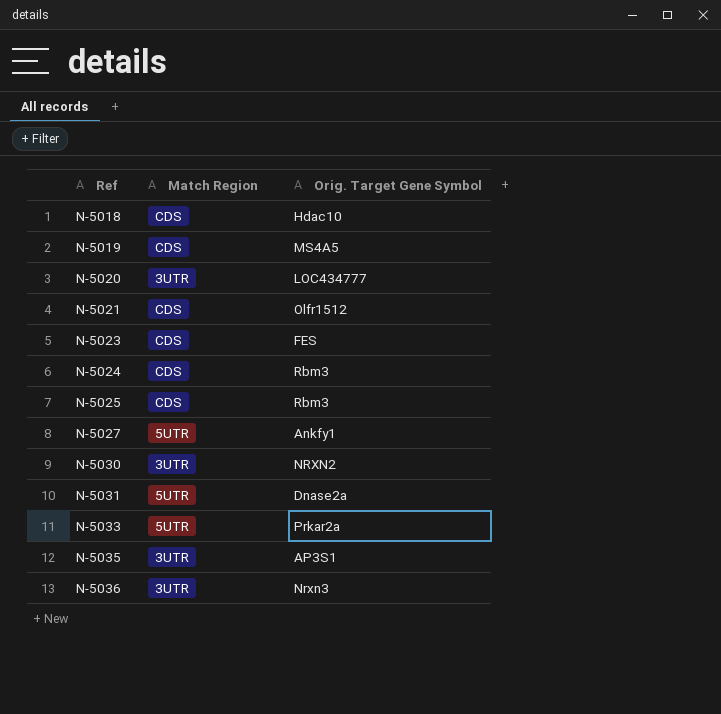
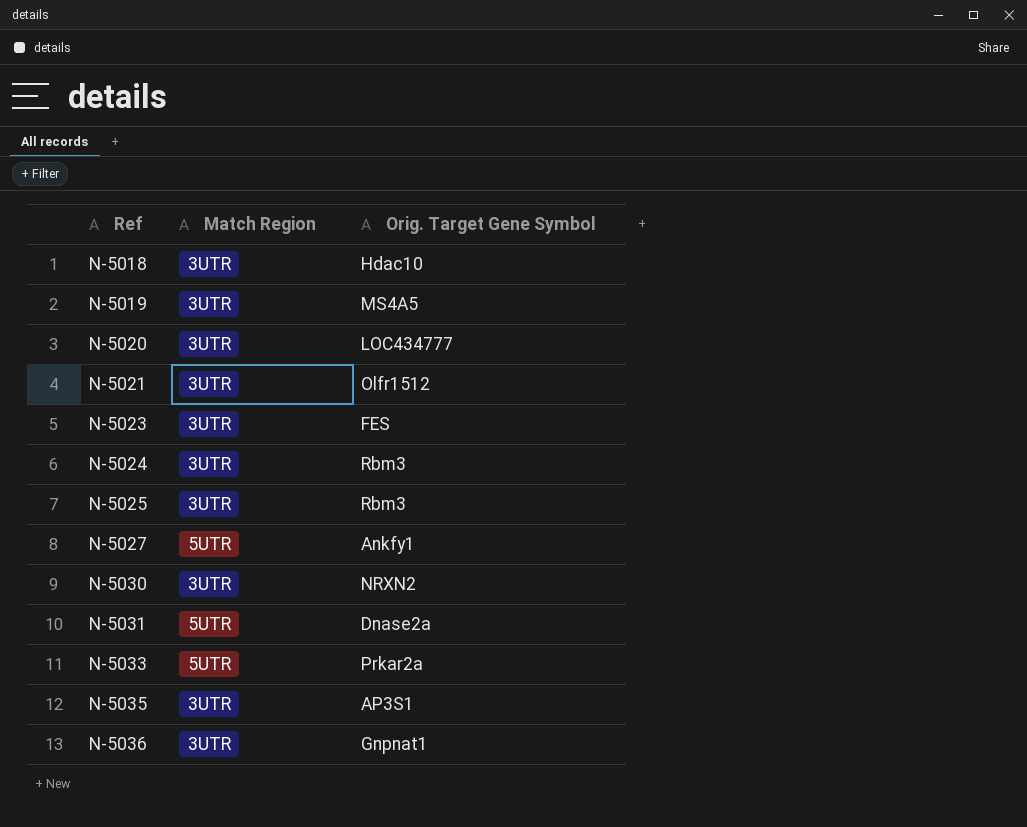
N-5018 | Match Region: CDS -> 3UTR
N-5019 | Match Region: CDS -> 3UTR
N-5021 | Match Region: CDS -> 3UTR
N-5023 | Match Region: CDS -> 3UTR
N-5024 | Match Region: CDS -> 3UTR
N-5025 | Match Region: CDS -> 3UTR
N-5036 | Orig. Target Gene Symbol: Nrxn3 -> Gnpnat1

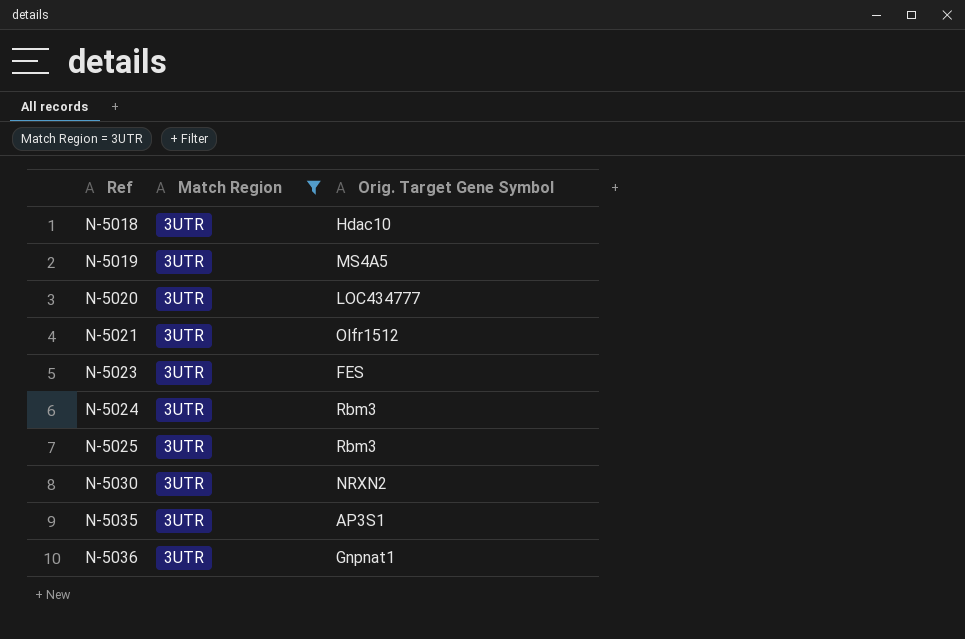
filter: none -> Match Region = 3UTR

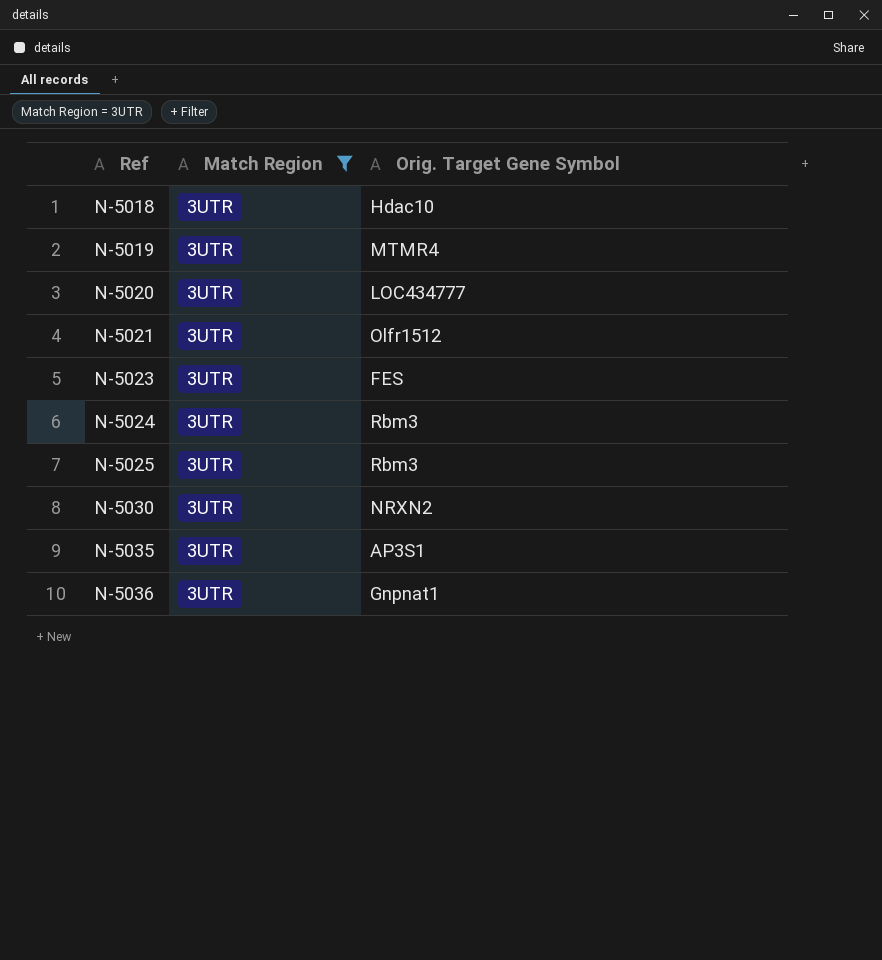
N-5019 | Orig. Target Gene Symbol: MS4A5 -> MTMR4

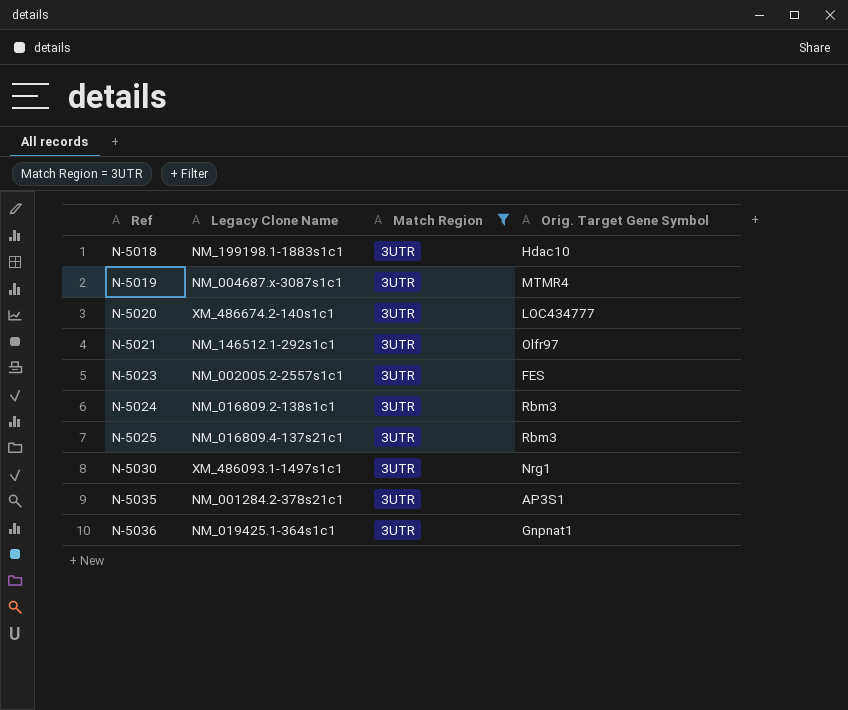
column Legacy Clone Name | position: none -> 2
N-5021 | Orig. Target Gene Symbol: Olfr1512 -> Olfr97
N-5030 | Orig. Target Gene Symbol: NRXN2 -> Nrg1

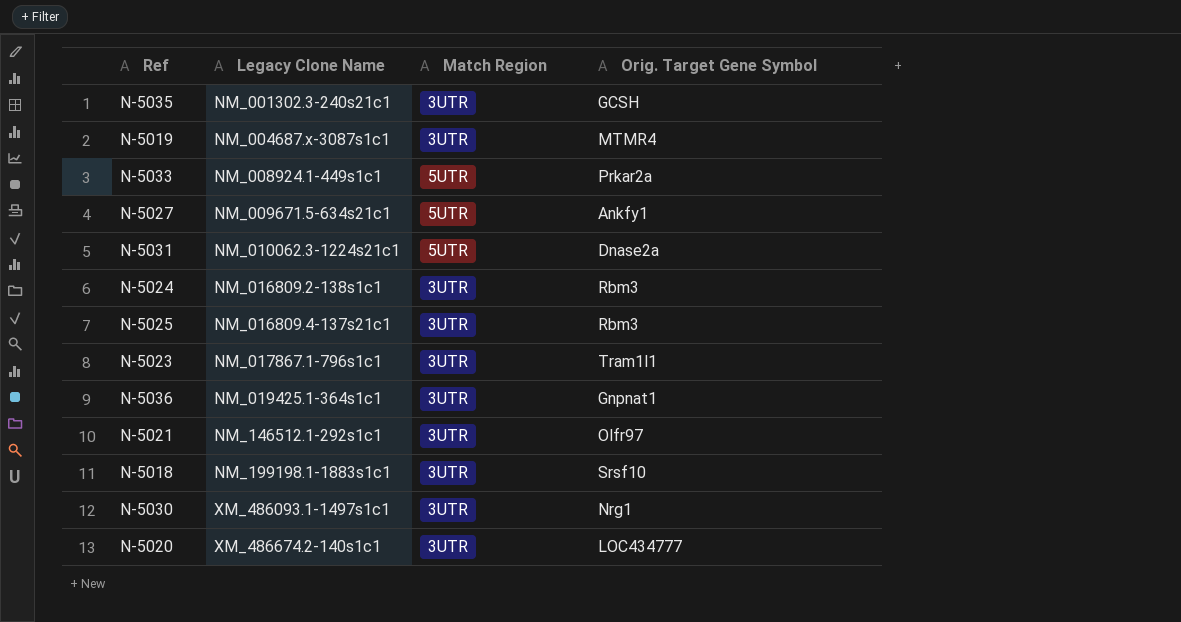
filter: Match Region = 3UTR -> none
row order: Ref ascending -> Legacy Clone Name ascending
N-5035 | Legacy Clone Name: NM_001284.2-378s21c1 -> NM_001302.3-240s21c1
N-5035 | Orig. Target Gene Symbol: AP3S1 -> GCSH
N-5023 | Legacy Clone Name: NM_002005.2-2557s1c1 -> NM_017867.1-796s1c1
N-5023 | Orig. Target Gene Symbol: FES -> Tram1l1
N-5018 | Orig. Target Gene Symbol: Hdac10 -> Srsf10

